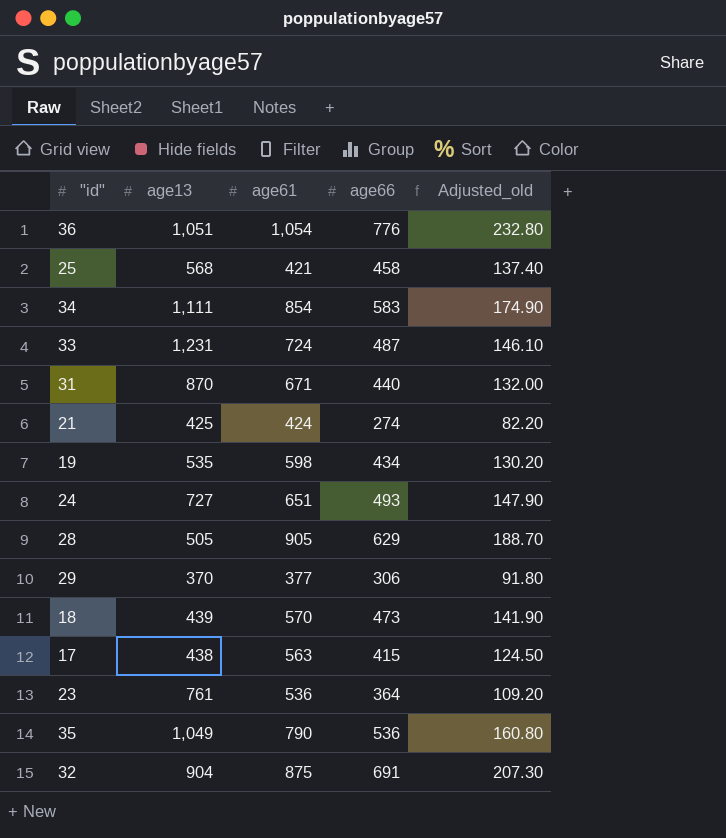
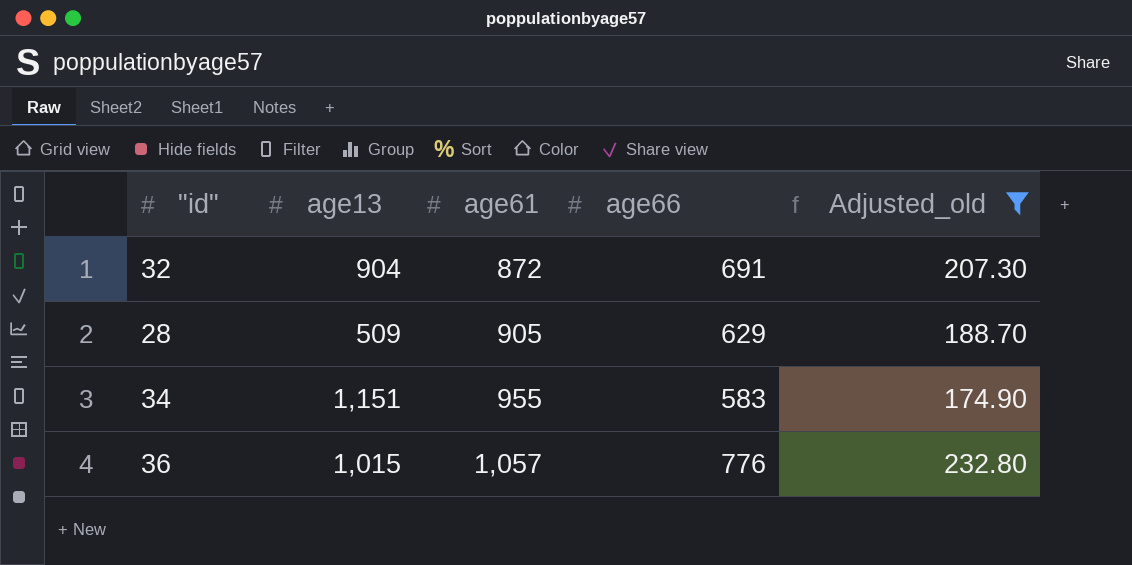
filter: none -> Adjusted_old >= 174.90
row order: none -> age61 ascending
32 | age61: 875 -> 872
28 | age13: 505 -> 509
34 | age13: 1,111 -> 1,151
34 | age61: 854 -> 955
36 | age13: 1,051 -> 1,015
36 | age61: 1,054 -> 1,057

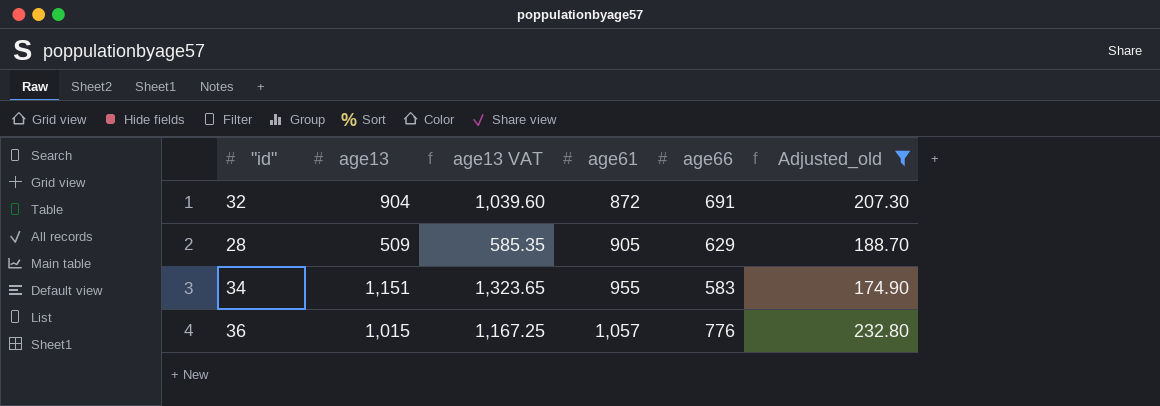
column age13 VAT | formula: none -> [age13] * 1.15

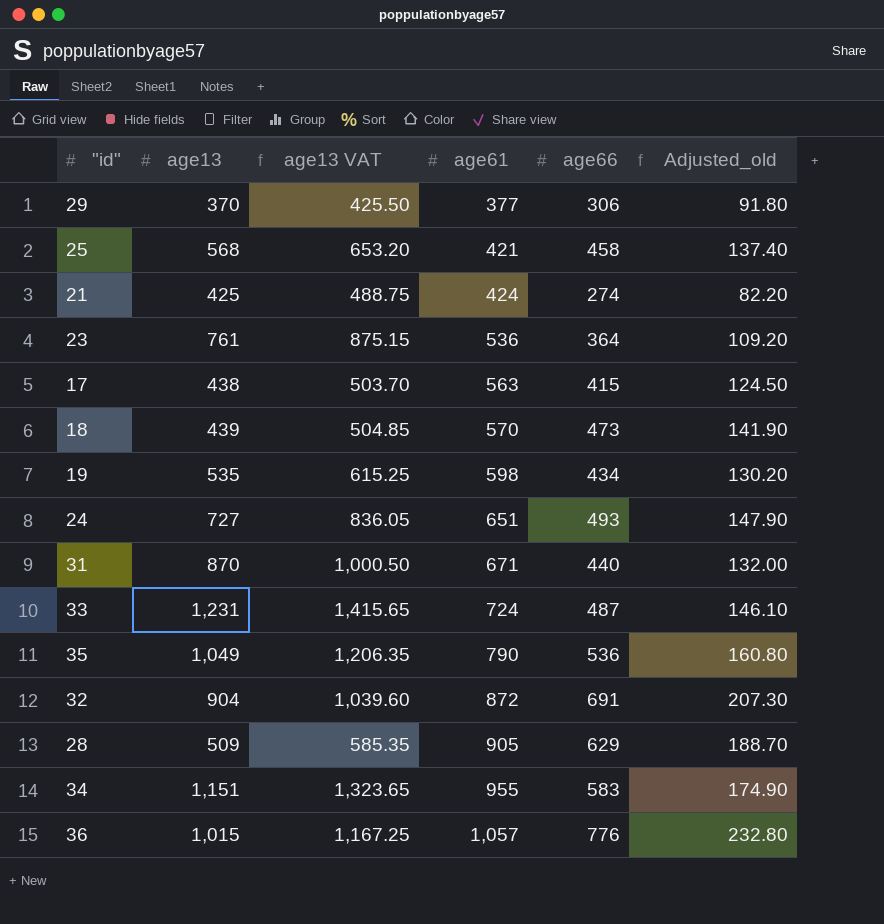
filter: Adjusted_old >= 174.90 -> none

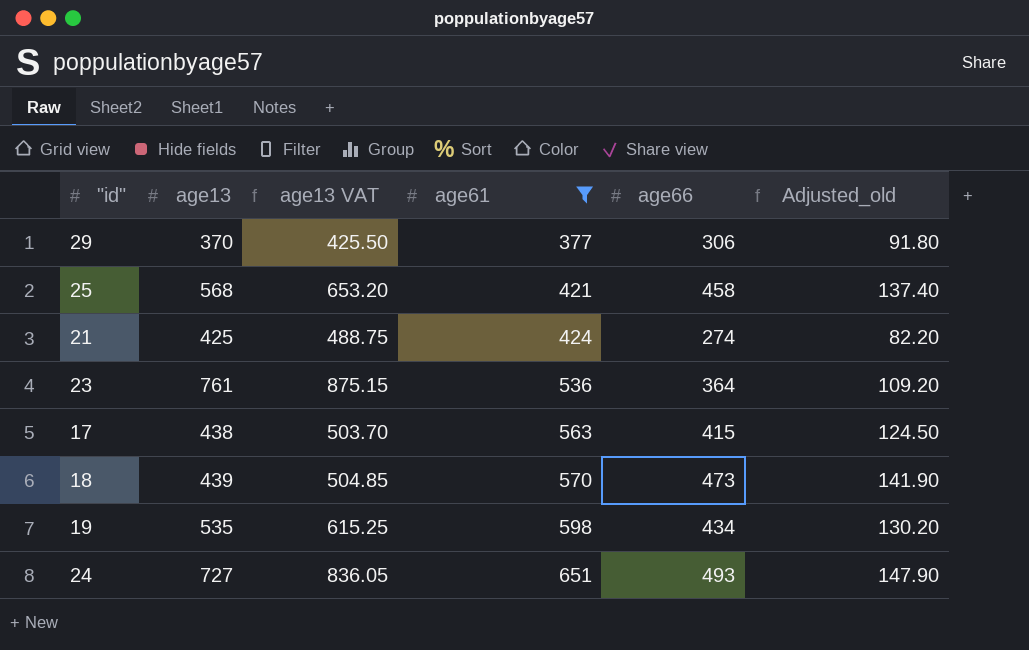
filter: none -> age61 <= 651

